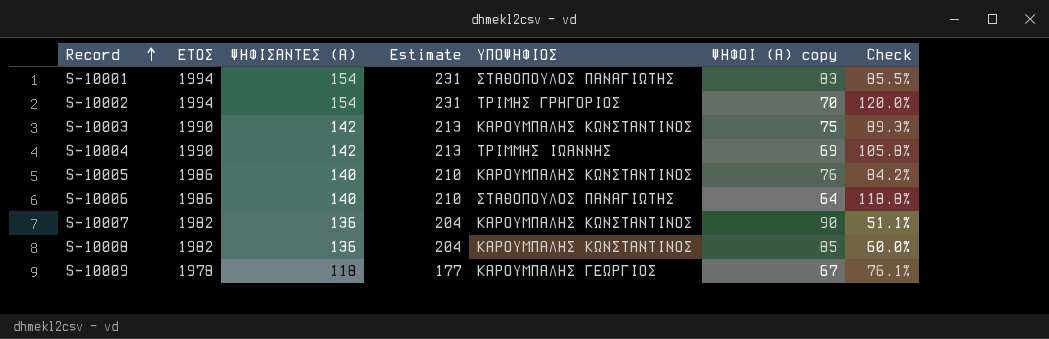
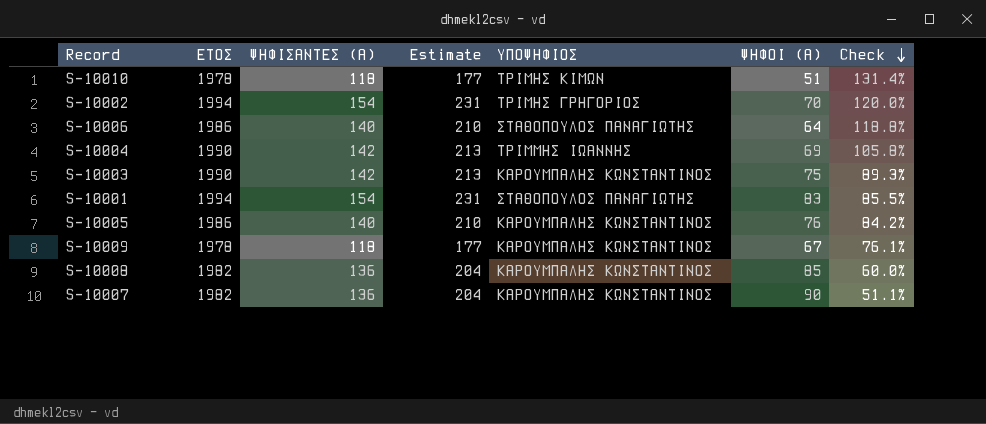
row order: Record ascending -> Check descending
column name: ΨΗΦΟΙ (Α) copy -> ΨΗΦΟΙ (Α)
row S-10010: none -> 1978 | 118 | 177 | ΤΡΙΜΗΣ ΚΙΜΩΝ | 51 | 131.4%
S-10009 | ΥΠΟΨΗΦΙΟΣ: ΚΑΡΟΥΜΠΑΛΗΣ ΓΕΩΡΓΙΟΣ -> ΚΑΡΟΥΜΠΑΛΗΣ ΚΩΝΣΤΑΝΤΙΝΟΣ

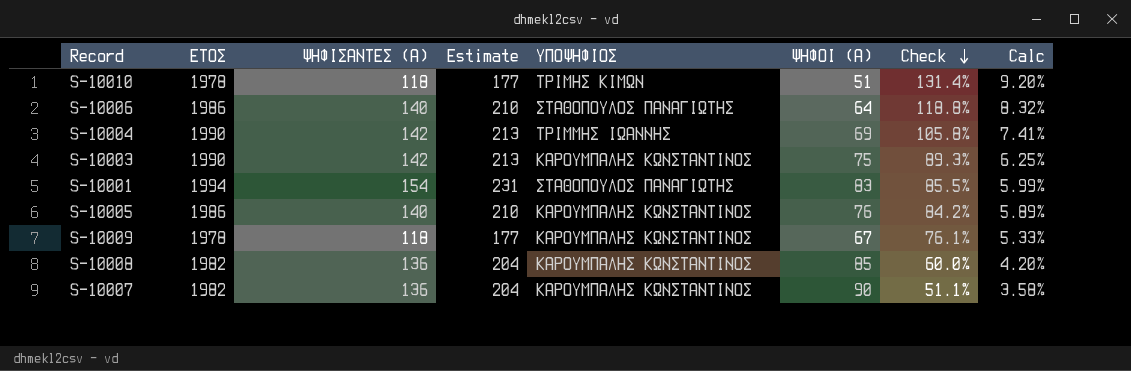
column Calc | formula: none -> [Check] * 0.07
row S-10002: 1994 | 154 | 231 | ΤΡΙΜΗΣ ΓΡΗΓΟΡΙΟΣ | 70 | 120.0% -> none

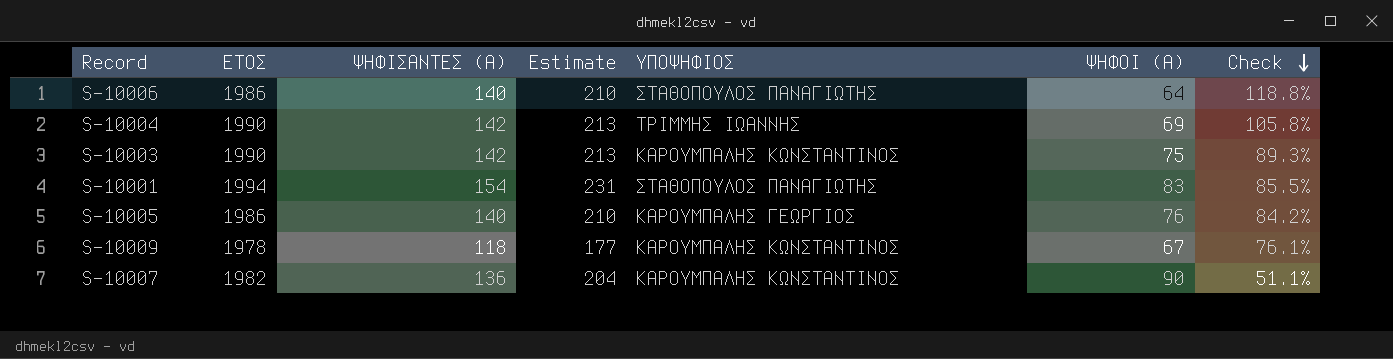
column Calc | formula: [Check] * 0.07 -> none
row S-10010: 1978 | 118 | 177 | ΤΡΙΜΗΣ ΚΙΜΩΝ | 51 | 131.4% | 9.20% -> none
row S-10008: 1982 | 136 | 204 | ΚΑΡΟΥΜΠΑΛΗΣ ΚΩΝΣΤΑΝΤΙΝΟΣ | 85 | 60.0% | 4.20% -> none
S-10005 | ΥΠΟΨΗΦΙΟΣ: ΚΑΡΟΥΜΠΑΛΗΣ ΚΩΝΣΤΑΝΤΙΝΟΣ -> ΚΑΡΟΥΜΠΑΛΗΣ ΓΕΩΡΓΙΟΣ

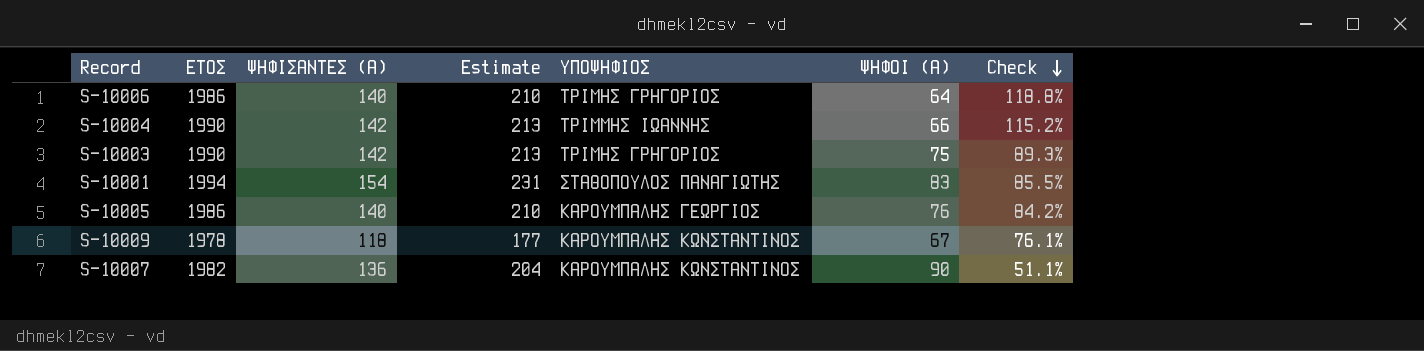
S-10006 | ΥΠΟΨΗΦΙΟΣ: ΣΤΑΘΟΠΟΥΛΟΣ ΠΑΝΑΓΙΩΤΗΣ -> ΤΡΙΜΗΣ ΓΡΗΓΟΡΙΟΣ
S-10004 | ΨΗΦΟΙ (Α): 69 -> 66
S-10004 | Check: 105.8% -> 115.2%
S-10003 | ΥΠΟΨΗΦΙΟΣ: ΚΑΡΟΥΜΠΑΛΗΣ ΚΩΝΣΤΑΝΤΙΝΟΣ -> ΤΡΙΜΗΣ ΓΡΗΓΟΡΙΟΣ

